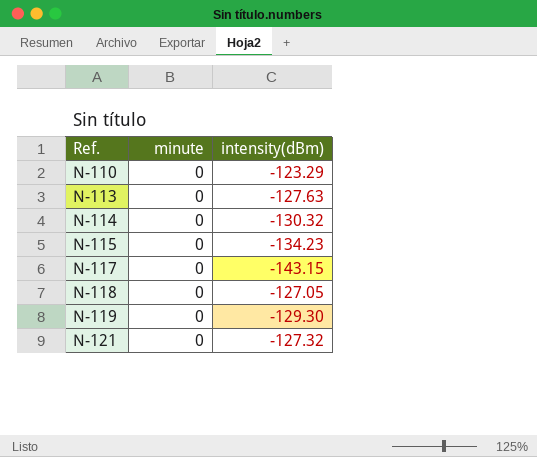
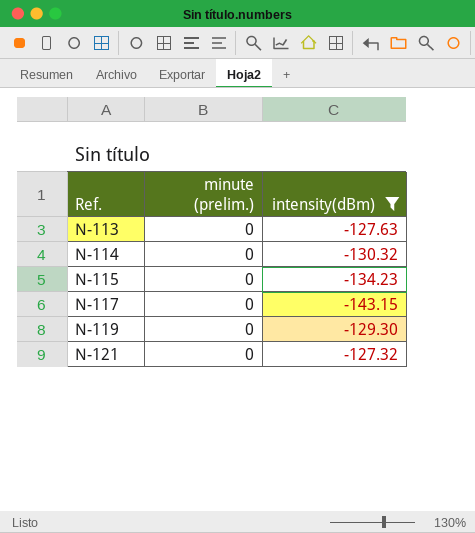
filter: none -> intensity(dBm) <= -127.32
column name: minute -> minute (prelim.)

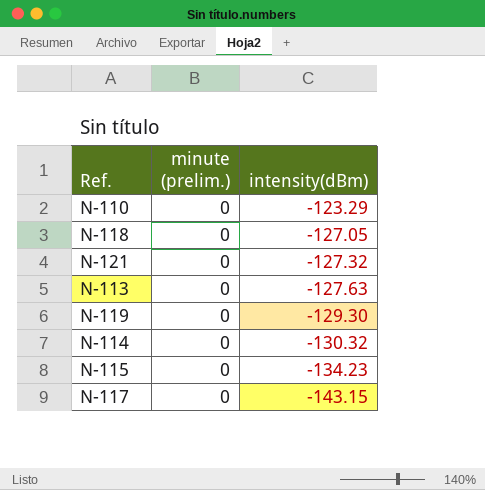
filter: intensity(dBm) <= -127.32 -> none
row order: Ref. ascending -> intensity(dBm) descending

